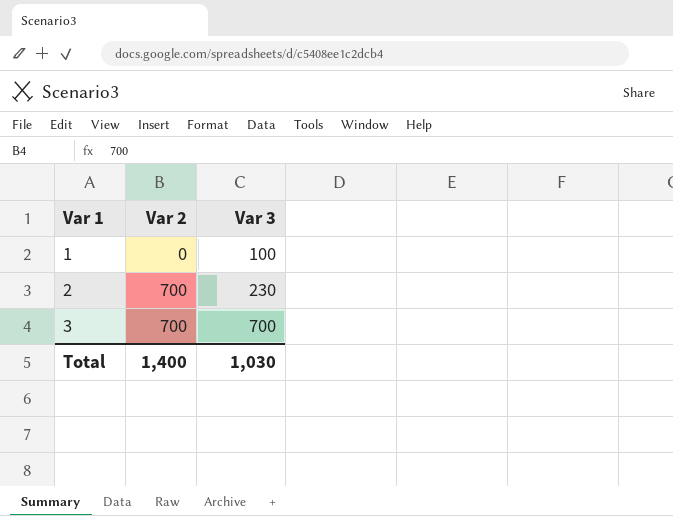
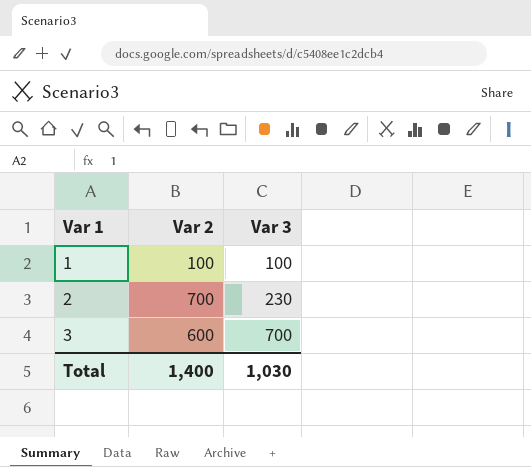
1 | Var 2: 0 -> 100
3 | Var 2: 700 -> 600

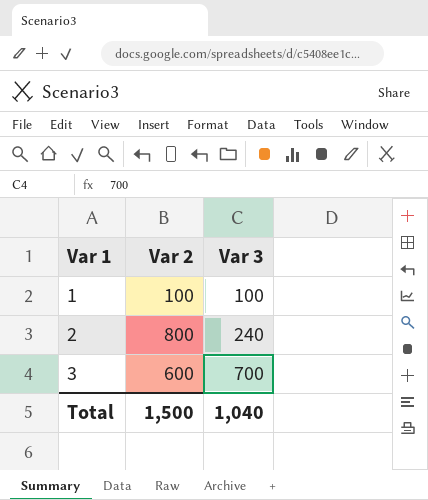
2 | Var 2: 700 -> 800
2 | Var 3: 230 -> 240
Total | Var 2: 1,400 -> 1,500
Total | Var 3: 1,030 -> 1,040

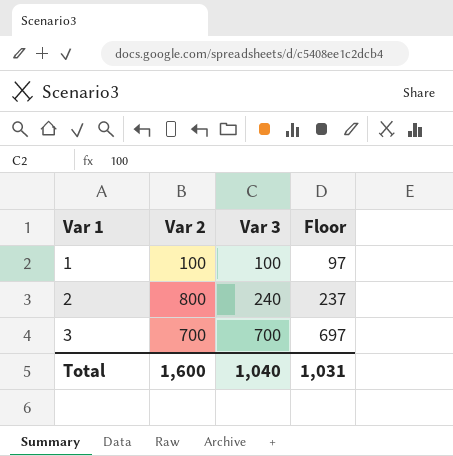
column Floor | formula: none -> [Var 3] - 3
3 | Var 2: 600 -> 700
Total | Var 2: 1,500 -> 1,600

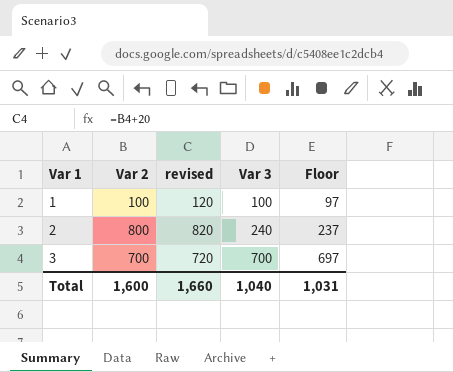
column revised | formula: none -> [Var 2] + 20

